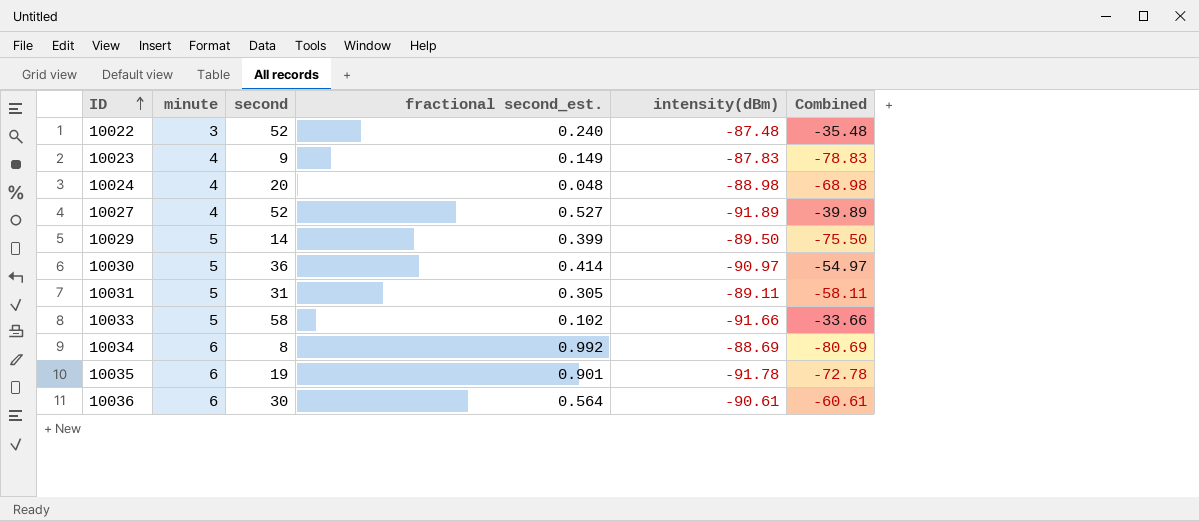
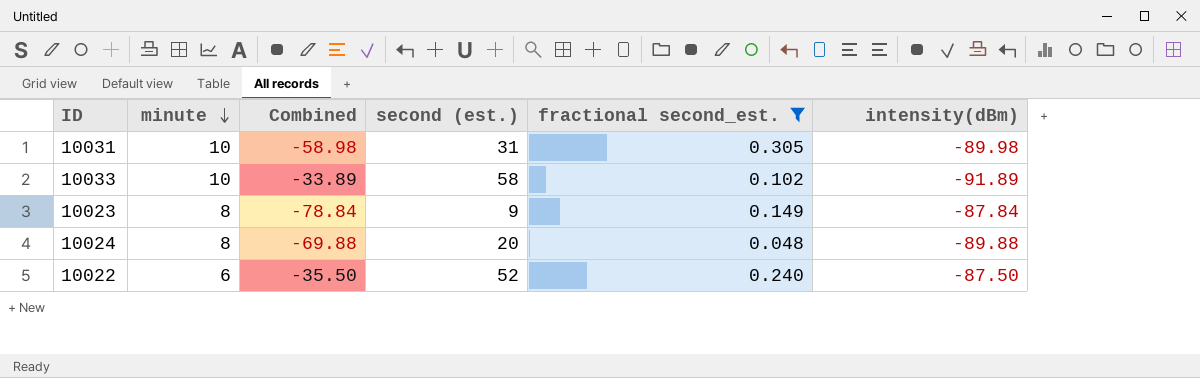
filter: none -> fractional second_est. <= 0.305
row order: ID ascending -> minute descending
column Combined | position: 6 -> 3
column name: second -> second (est.)
10031 | minute: 5 -> 10
10031 | Combined: -58.11 -> -58.98
10031 | intensity(dBm): -89.11 -> -89.98
10033 | minute: 5 -> 10
10033 | Combined: -33.66 -> -33.89
10033 | intensity(dBm): -91.66 -> -91.89
10023 | minute: 4 -> 8
10023 | Combined: -78.83 -> -78.84
10023 | intensity(dBm): -87.83 -> -87.84
10024 | minute: 4 -> 8
10024 | Combined: -68.98 -> -69.88
10024 | intensity(dBm): -88.98 -> -89.88
10022 | minute: 3 -> 6
10022 | Combined: -35.48 -> -35.50
10022 | intensity(dBm): -87.48 -> -87.50

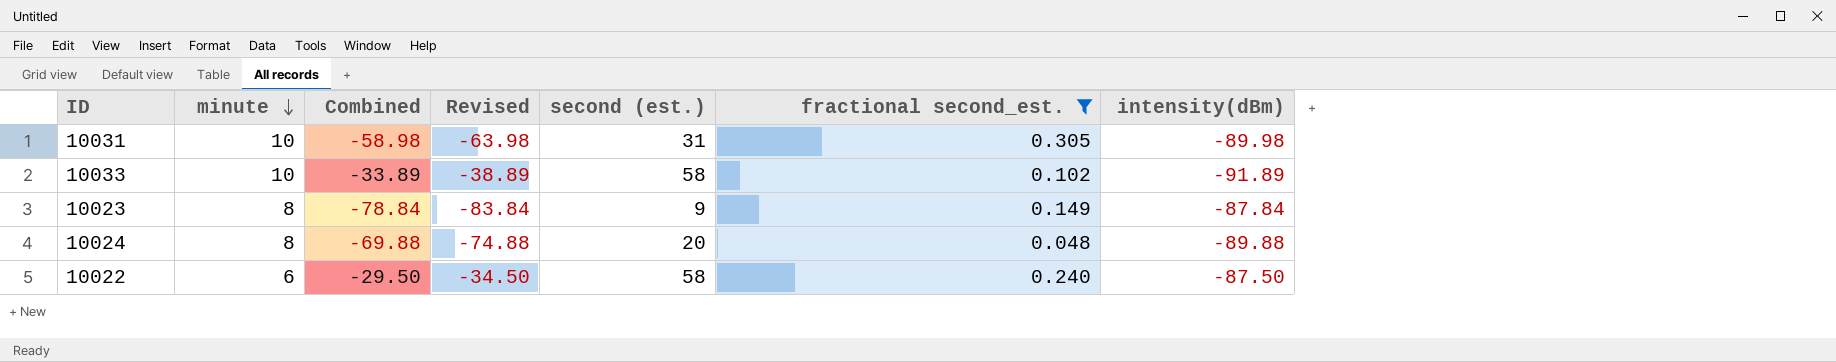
column Revised | formula: none -> [Combined] - 5
10022 | Combined: -35.50 -> -29.50
10022 | second (est.): 52 -> 58

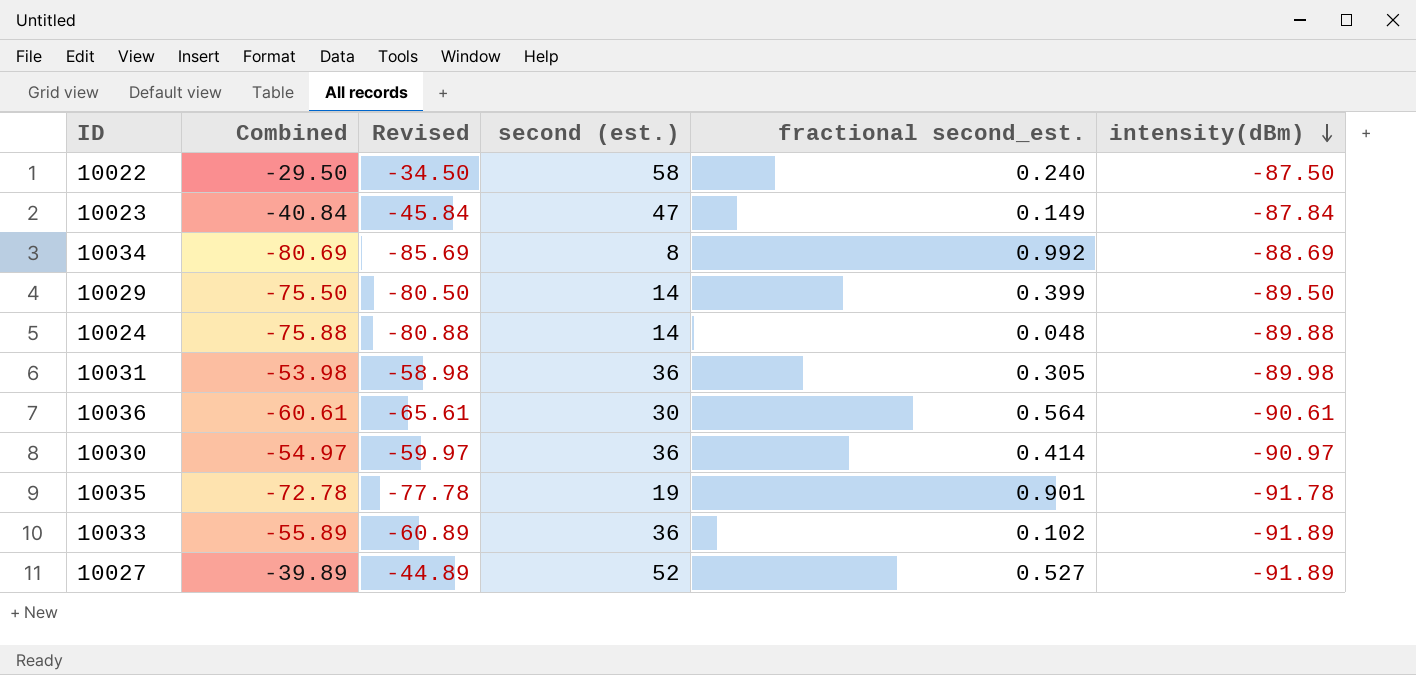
filter: fractional second_est. <= 0.305 -> none
row order: minute descending -> intensity(dBm) descending
column minute | position: 2 -> none
10023 | Combined: -78.84 -> -40.84
10023 | Revised: -83.84 -> -45.84
10023 | second (est.): 9 -> 47
10024 | Combined: -69.88 -> -75.88
10024 | Revised: -74.88 -> -80.88
10024 | second (est.): 20 -> 14
10031 | Combined: -58.98 -> -53.98
10031 | Revised: -63.98 -> -58.98
10031 | second (est.): 31 -> 36
10033 | Combined: -33.89 -> -55.89
10033 | Revised: -38.89 -> -60.89
10033 | second (est.): 58 -> 36

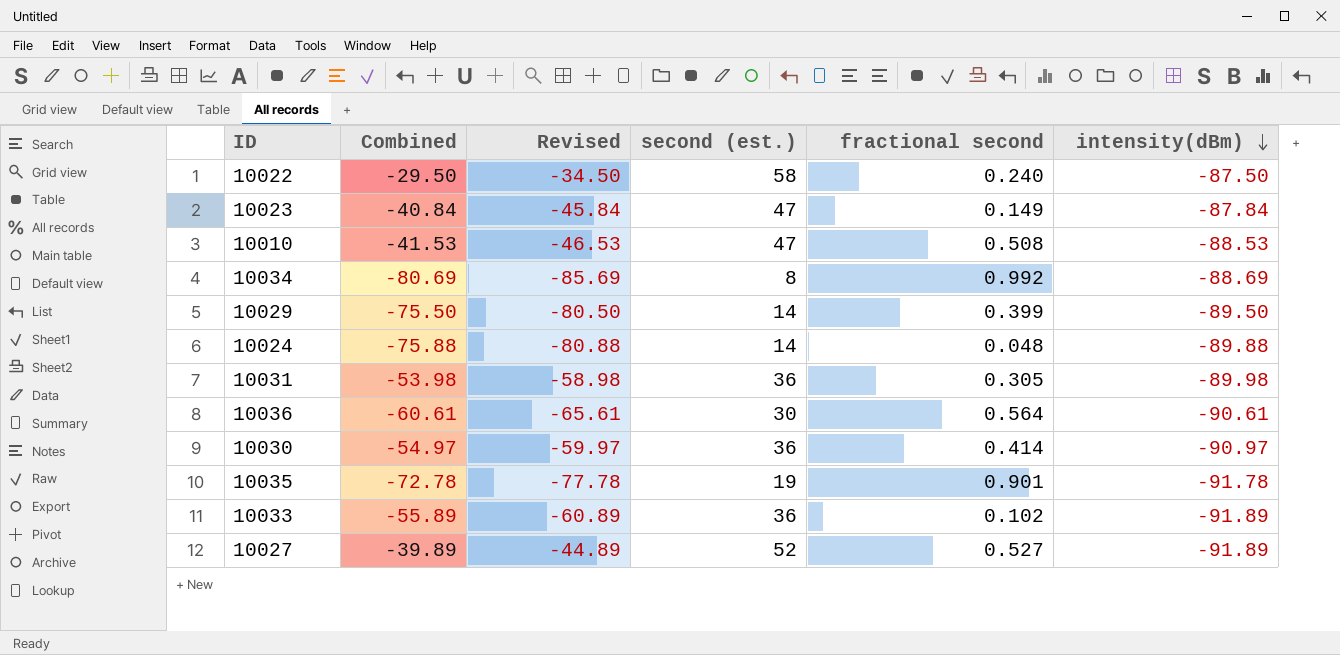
column name: fractional second_est. -> fractional second
row 10010: none -> -41.53 | -46.53 | 47 | 0.508 | -88.53

